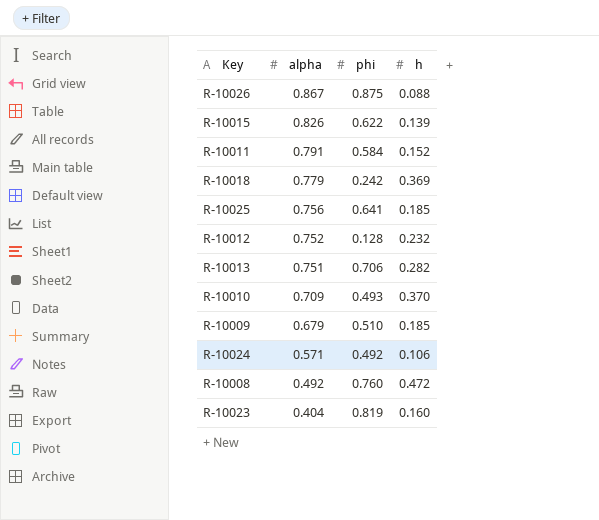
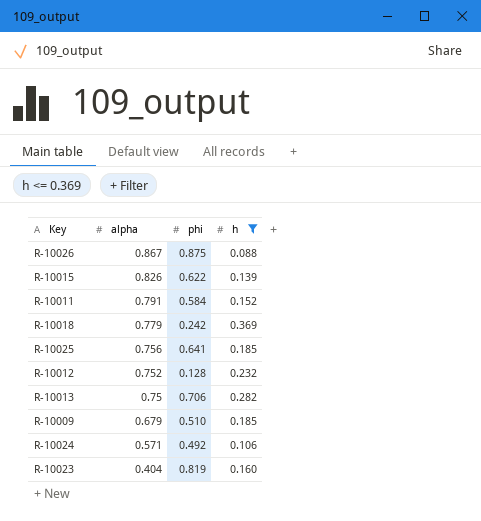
filter: none -> h <= 0.369
R-10013 | alpha: 0.751 -> 0.75

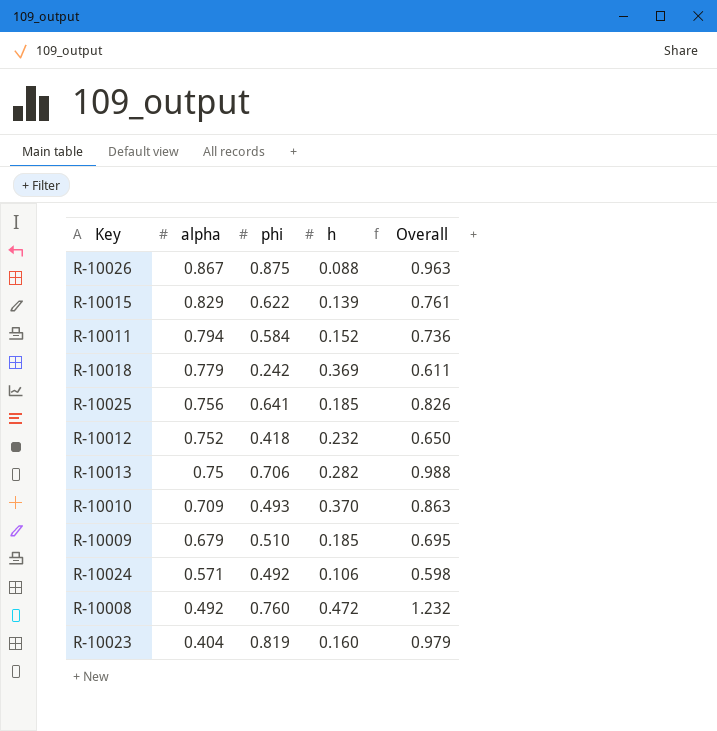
filter: h <= 0.369 -> none
column Overall | formula: none -> [phi] + [h]
R-10015 | alpha: 0.826 -> 0.829
R-10011 | alpha: 0.791 -> 0.794
R-10012 | phi: 0.128 -> 0.418

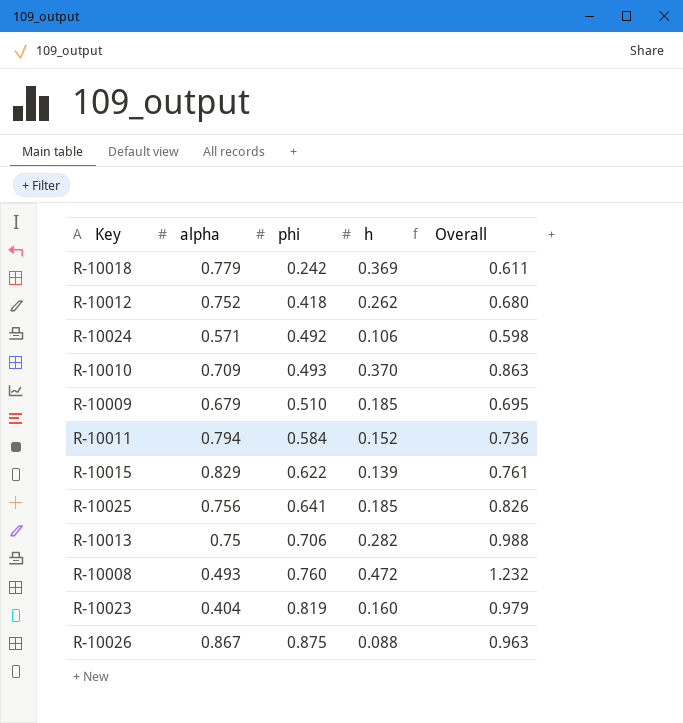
row order: alpha descending -> phi ascending
R-10012 | h: 0.232 -> 0.262
R-10012 | Overall: 0.650 -> 0.680
R-10008 | alpha: 0.492 -> 0.493

